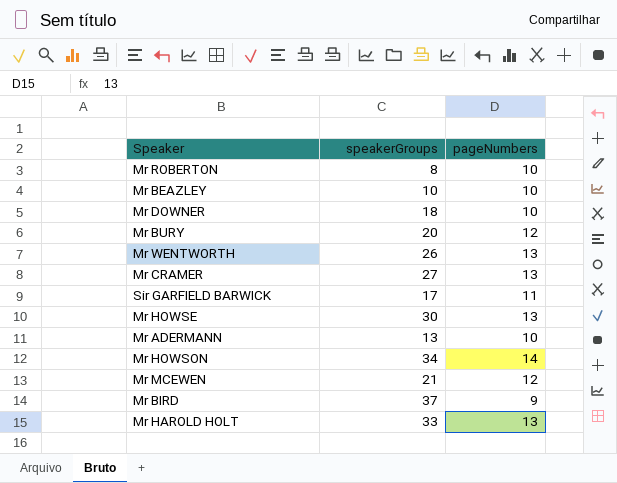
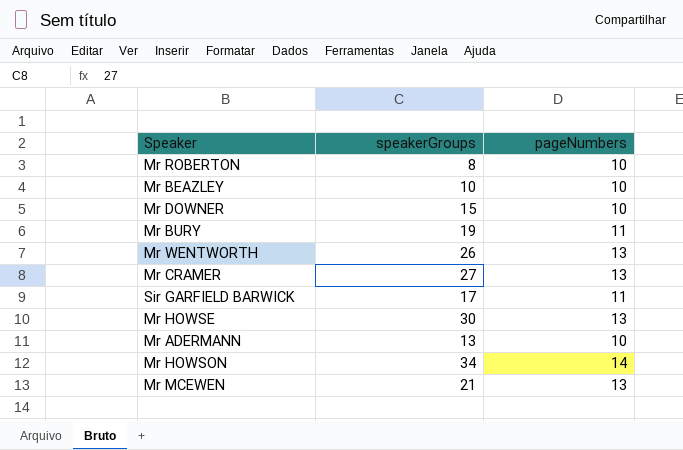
row Mr BIRD: 37 | 9 -> none
row Mr HAROLD HOLT: 33 | 13 -> none
Mr DOWNER | speakerGroups: 18 -> 15
Mr BURY | speakerGroups: 20 -> 19
Mr BURY | pageNumbers: 12 -> 11
Mr MCEWEN | pageNumbers: 12 -> 13

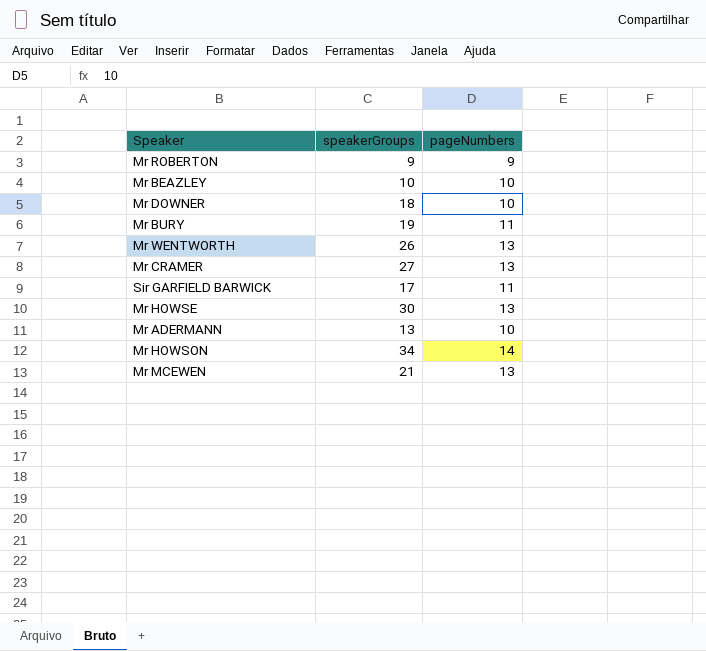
Mr ROBERTON | speakerGroups: 8 -> 9
Mr ROBERTON | pageNumbers: 10 -> 9
Mr DOWNER | speakerGroups: 15 -> 18

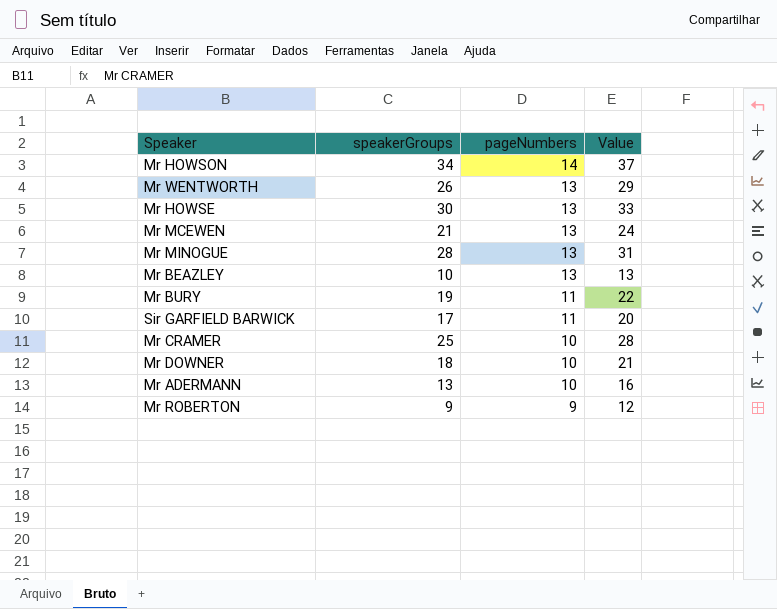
row order: none -> pageNumbers descending
column Value | formula: none -> [speakerGroups] + 3
row Mr MINOGUE: none -> 28 | 13 | 31
Mr BEAZLEY | pageNumbers: 10 -> 13
Mr CRAMER | speakerGroups: 27 -> 25
Mr CRAMER | pageNumbers: 13 -> 10

